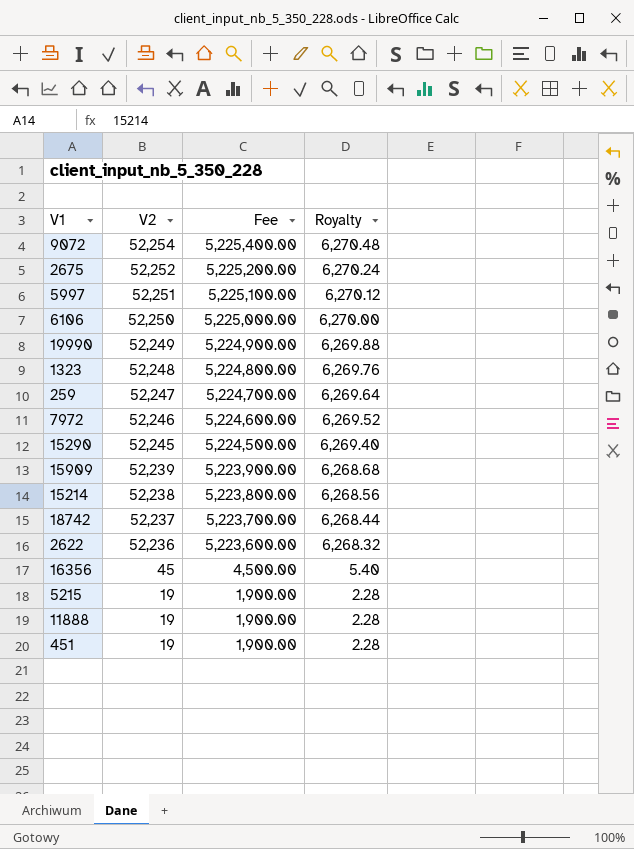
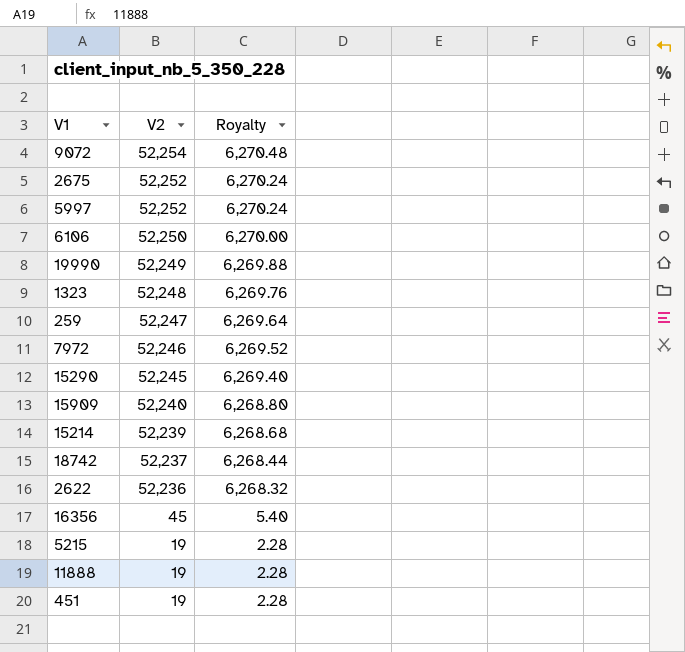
column Fee | formula: [V2] * 100 -> none
5997 | V2: 52,251 -> 52,252
5997 | Royalty: 6,270.12 -> 6,270.24
15909 | V2: 52,239 -> 52,240
15909 | Royalty: 6,268.68 -> 6,268.80
15214 | V2: 52,238 -> 52,239
15214 | Royalty: 6,268.56 -> 6,268.68

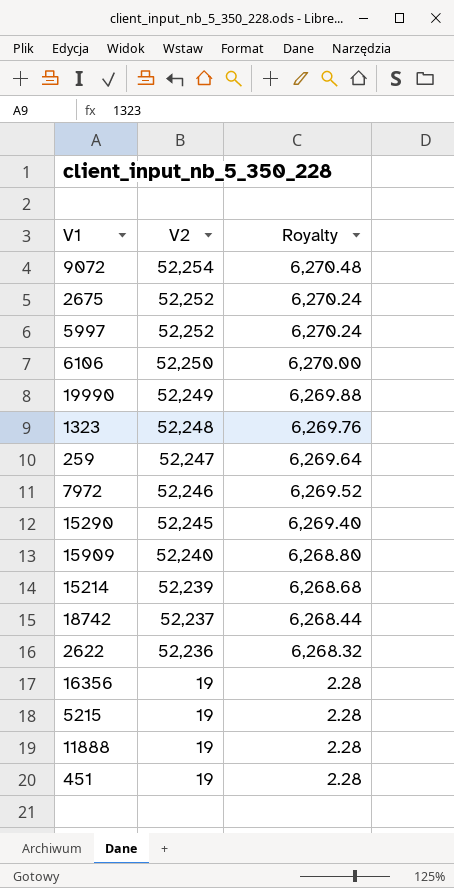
16356 | V2: 45 -> 19
16356 | Royalty: 5.40 -> 2.28

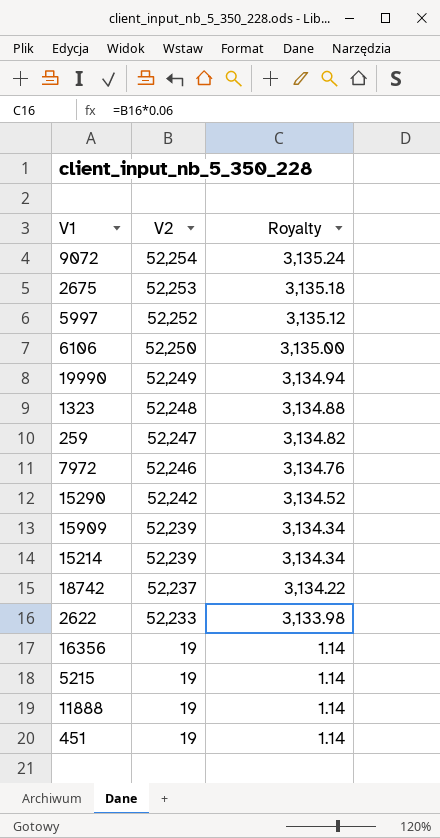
column Royalty | formula: [V2] * 0.12 -> [V2] * 0.06
2675 | V2: 52,252 -> 52,253
15290 | V2: 52,245 -> 52,242
15909 | V2: 52,240 -> 52,239
2622 | V2: 52,236 -> 52,233

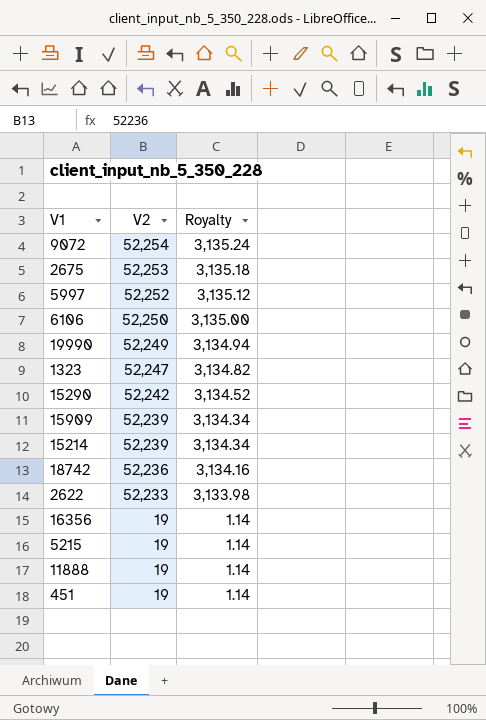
row 259: 52,247 | 3,134.82 -> none
row 7972: 52,246 | 3,134.76 -> none
1323 | V2: 52,248 -> 52,247
1323 | Royalty: 3,134.88 -> 3,134.82
18742 | V2: 52,237 -> 52,236
18742 | Royalty: 3,134.22 -> 3,134.16

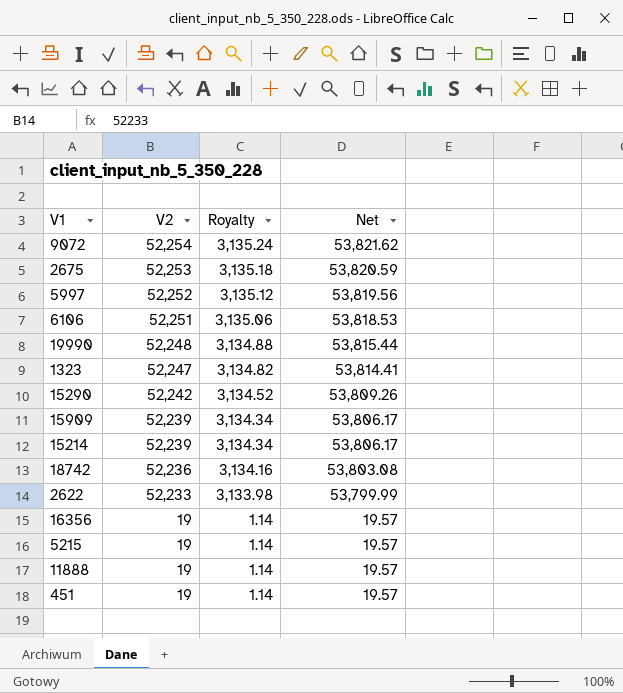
column Net | formula: none -> [V2] * 1.03
6106 | V2: 52,250 -> 52,251
6106 | Royalty: 3,135.00 -> 3,135.06
19990 | V2: 52,249 -> 52,248
19990 | Royalty: 3,134.94 -> 3,134.88

